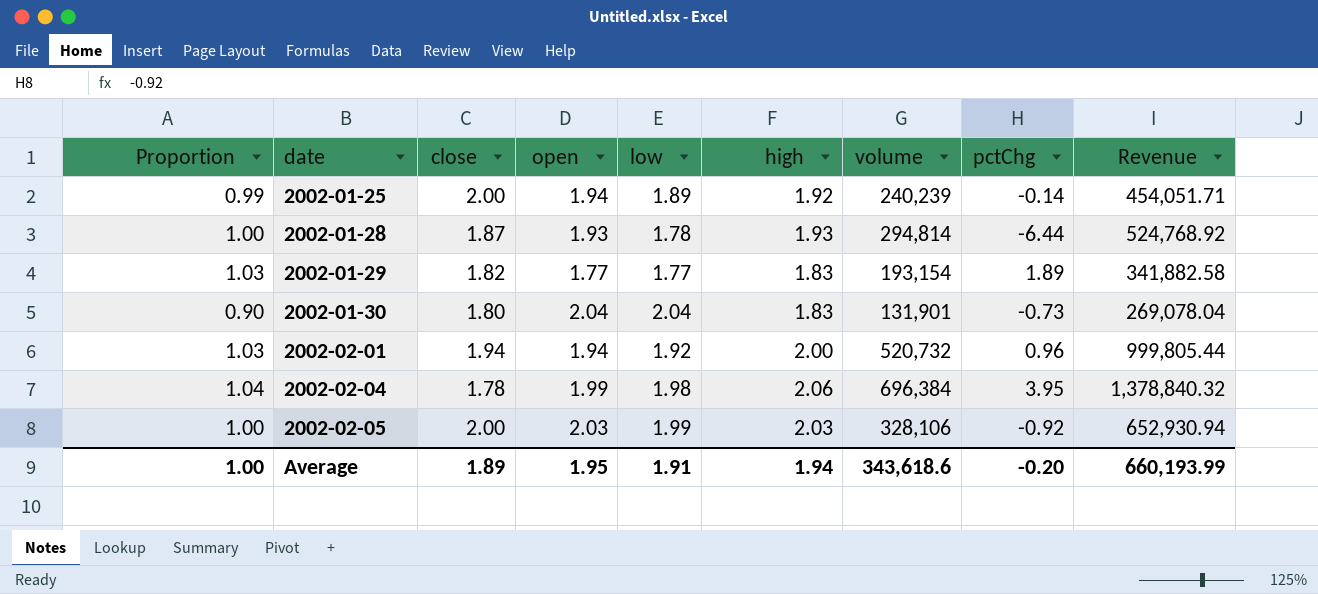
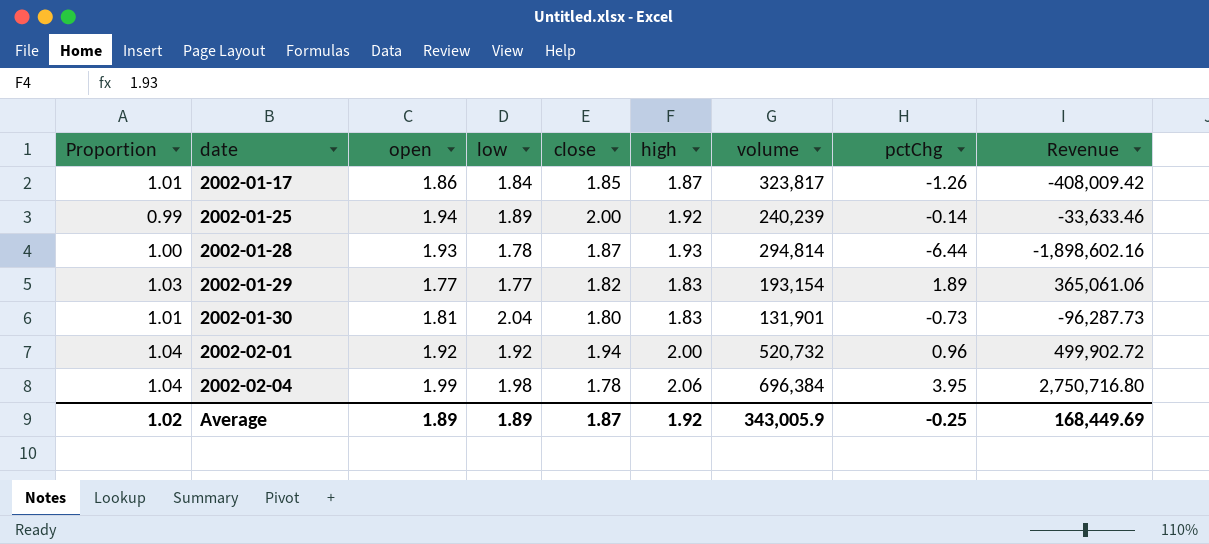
column close | position: 3 -> 5
column Revenue | formula: [low] * [volume] -> [volume] * [pctChg]
row 2002-02-05: 1.00 | 2.00 | 2.03 | 1.99 | 2.03 | 328,106 | -0.92 | 652,930.94 -> none
row 2002-01-17: none -> 1.01 | 1.86 | 1.84 | 1.85 | 1.87 | 323,817 | -1.26 | -408,009.42
2002-01-30 | Proportion: 0.90 -> 1.01
2002-01-30 | open: 2.04 -> 1.81
2002-02-01 | Proportion: 1.03 -> 1.04
2002-02-01 | open: 1.94 -> 1.92
Average | Proportion: 1.00 -> 1.02
Average | open: 1.95 -> 1.89
Average | low: 1.91 -> 1.89
Average | close: 1.89 -> 1.87
Average | high: 1.94 -> 1.92
Average | volume: 343,618.6 -> 343,005.9
Average | pctChg: -0.20 -> -0.25
Average | Revenue: 660,193.99 -> 168,449.69

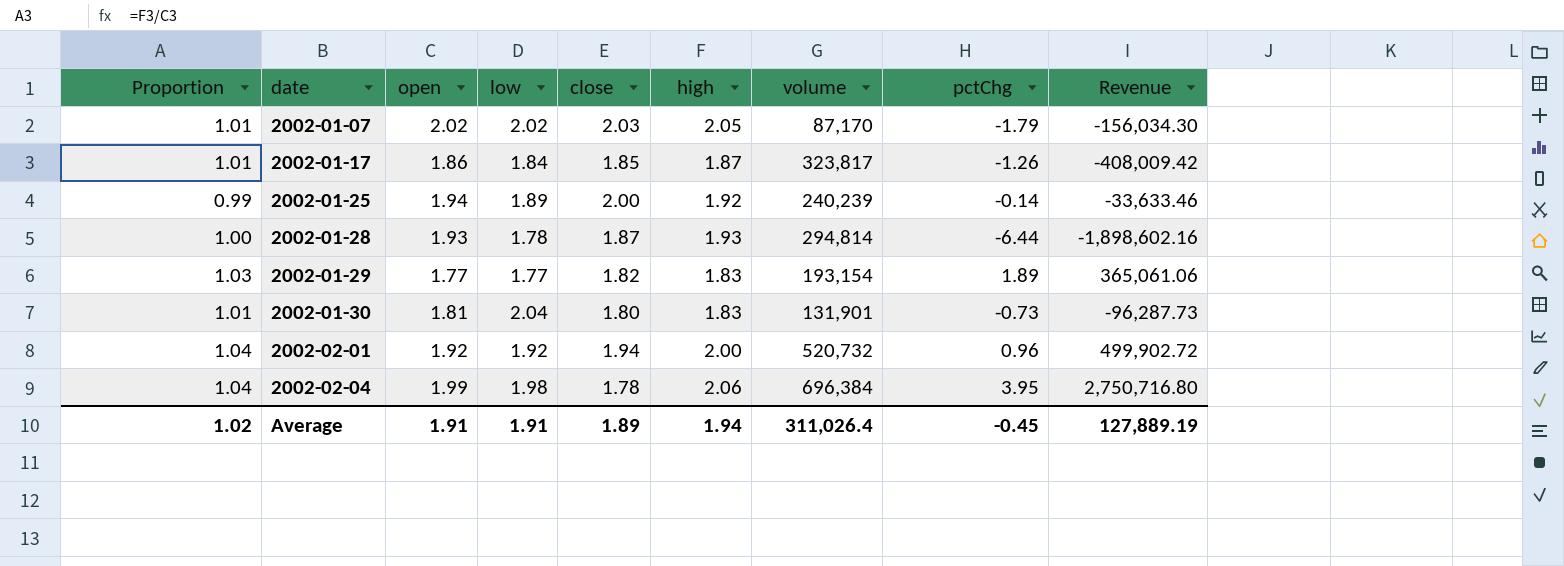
row 2002-01-07: none -> 1.01 | 2.02 | 2.02 | 2.03 | 2.05 | 87,170 | -1.79 | -156,034.30
Average | open: 1.89 -> 1.91
Average | low: 1.89 -> 1.91
Average | close: 1.87 -> 1.89
Average | high: 1.92 -> 1.94
Average | volume: 343,005.9 -> 311,026.4
Average | pctChg: -0.25 -> -0.45
Average | Revenue: 168,449.69 -> 127,889.19

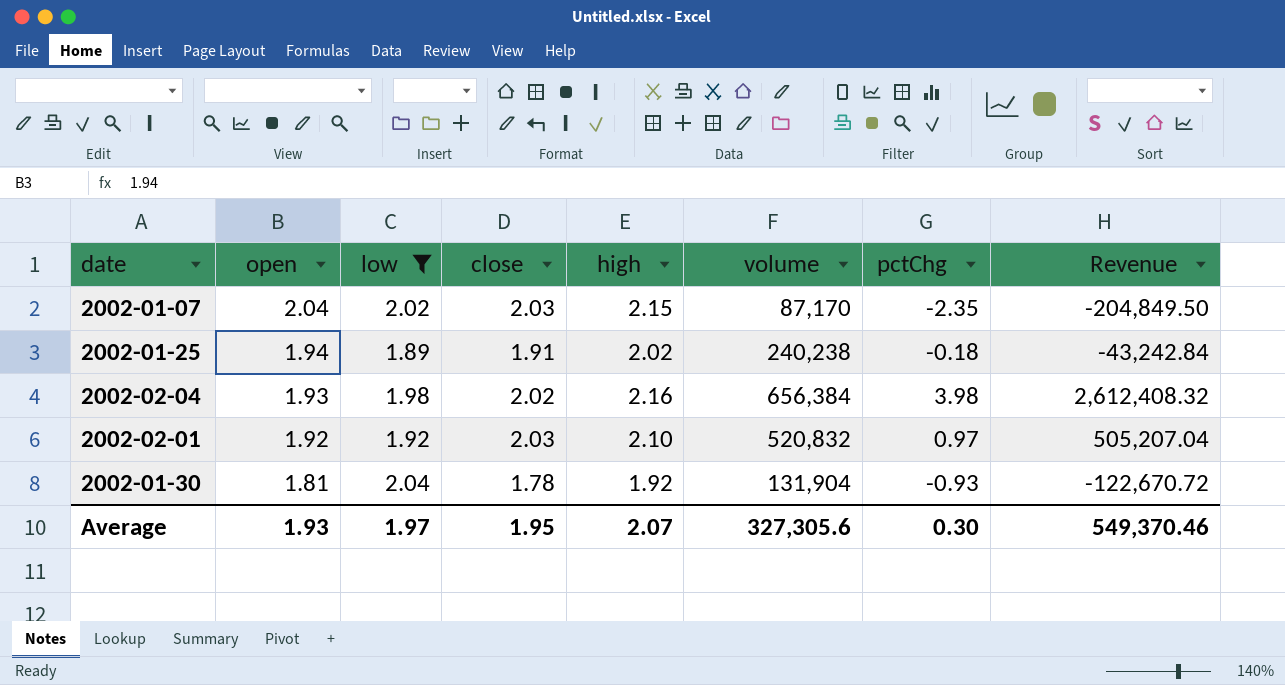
filter: none -> low >= 1.89
row order: date ascending -> open descending
column Proportion | formula: [high] / [open] -> none
2002-01-07 | open: 2.02 -> 2.04
2002-01-07 | high: 2.05 -> 2.15
2002-01-07 | pctChg: -1.79 -> -2.35
2002-01-07 | Revenue: -156,034.30 -> -204,849.50
2002-01-25 | close: 2.00 -> 1.91
2002-01-25 | high: 1.92 -> 2.02
2002-01-25 | volume: 240,239 -> 240,238
2002-01-25 | pctChg: -0.14 -> -0.18
2002-01-25 | Revenue: -33,633.46 -> -43,242.84
2002-02-04 | open: 1.99 -> 1.93
2002-02-04 | close: 1.78 -> 2.02
2002-02-04 | high: 2.06 -> 2.16
2002-02-04 | volume: 696,384 -> 656,384
2002-02-04 | pctChg: 3.95 -> 3.98
2002-02-04 | Revenue: 2,750,716.80 -> 2,612,408.32
2002-02-01 | close: 1.94 -> 2.03
2002-02-01 | high: 2.00 -> 2.10
2002-02-01 | volume: 520,732 -> 520,832
2002-02-01 | pctChg: 0.96 -> 0.97
2002-02-01 | Revenue: 499,902.72 -> 505,207.04
2002-01-30 | close: 1.80 -> 1.78
2002-01-30 | high: 1.83 -> 1.92
2002-01-30 | volume: 131,901 -> 131,904
2002-01-30 | pctChg: -0.73 -> -0.93
2002-01-30 | Revenue: -96,287.73 -> -122,670.72
Average | open: 1.91 -> 1.93
Average | low: 1.91 -> 1.97
Average | close: 1.89 -> 1.95
Average | high: 1.94 -> 2.07
Average | volume: 311,026.4 -> 327,305.6
Average | pctChg: -0.45 -> 0.30
Average | Revenue: 127,889.19 -> 549,370.46

